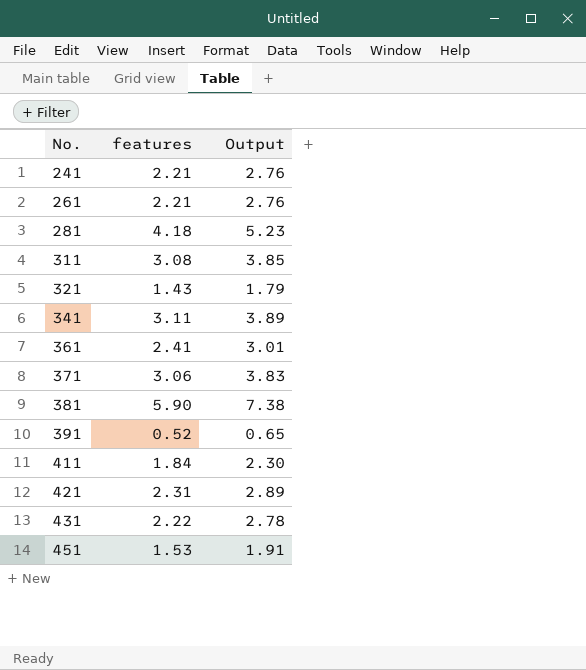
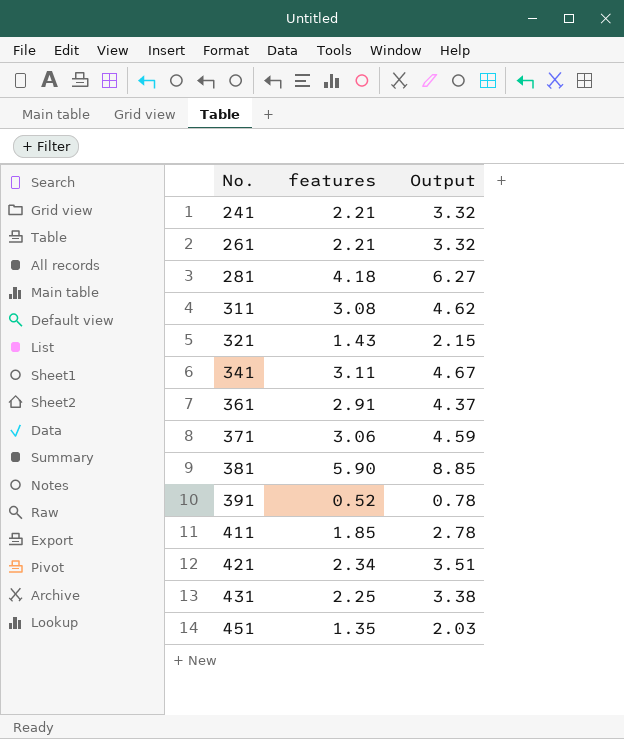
column Output | formula: [features] * 1.25 -> [features] * 1.5
361 | features: 2.41 -> 2.91
411 | features: 1.84 -> 1.85
421 | features: 2.31 -> 2.34
431 | features: 2.22 -> 2.25
451 | features: 1.53 -> 1.35

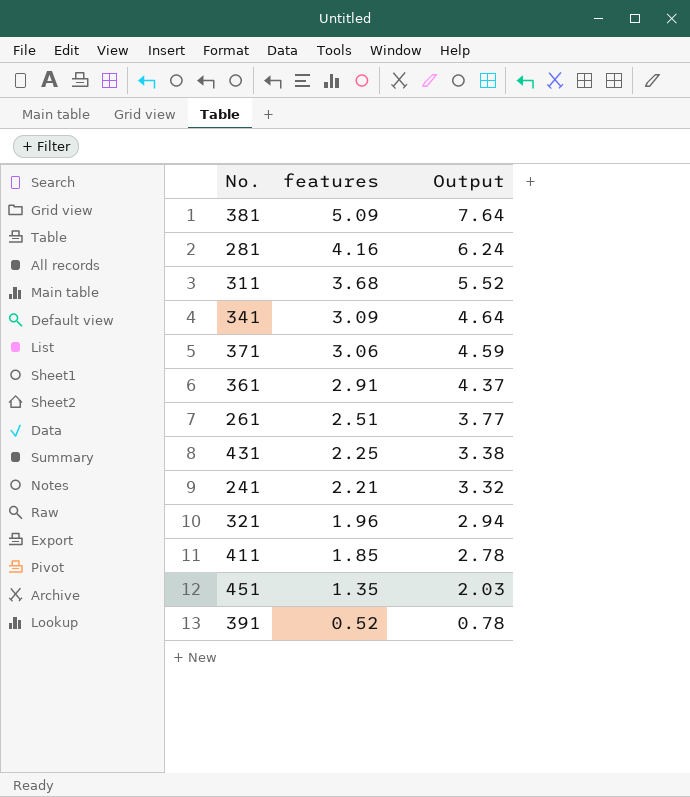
row order: No. ascending -> features descending
row 421: 2.34 | 3.51 -> none
381 | features: 5.90 -> 5.09
381 | Output: 8.85 -> 7.64
281 | features: 4.18 -> 4.16
281 | Output: 6.27 -> 6.24
311 | features: 3.08 -> 3.68
311 | Output: 4.62 -> 5.52
341 | features: 3.11 -> 3.09
341 | Output: 4.67 -> 4.64
261 | features: 2.21 -> 2.51
261 | Output: 3.32 -> 3.77
321 | features: 1.43 -> 1.96
321 | Output: 2.15 -> 2.94

